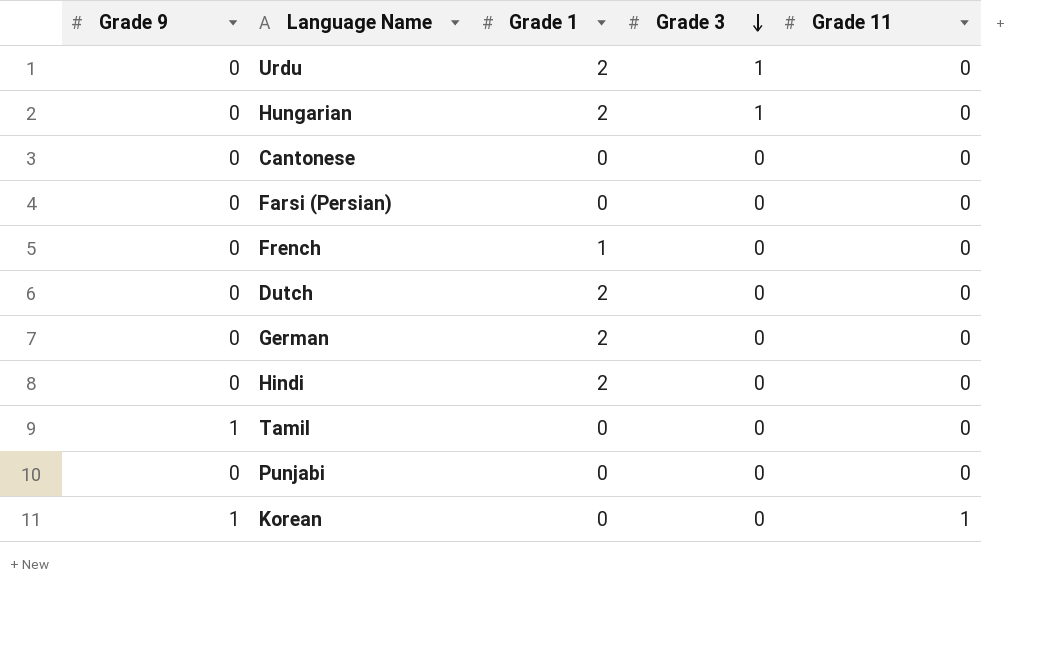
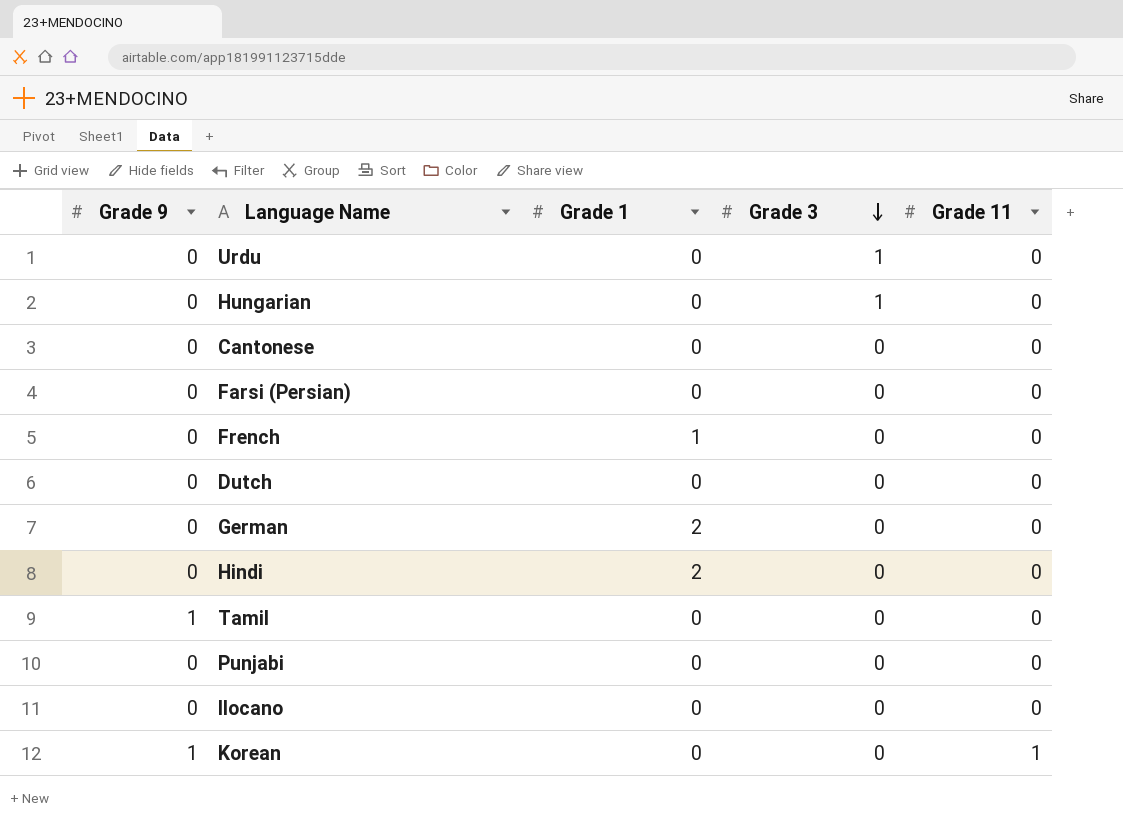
Urdu | Grade 1: 2 -> 0
Hungarian | Grade 1: 2 -> 0
Dutch | Grade 1: 2 -> 0
row Ilocano: none -> 0 | 0 | 0 | 0

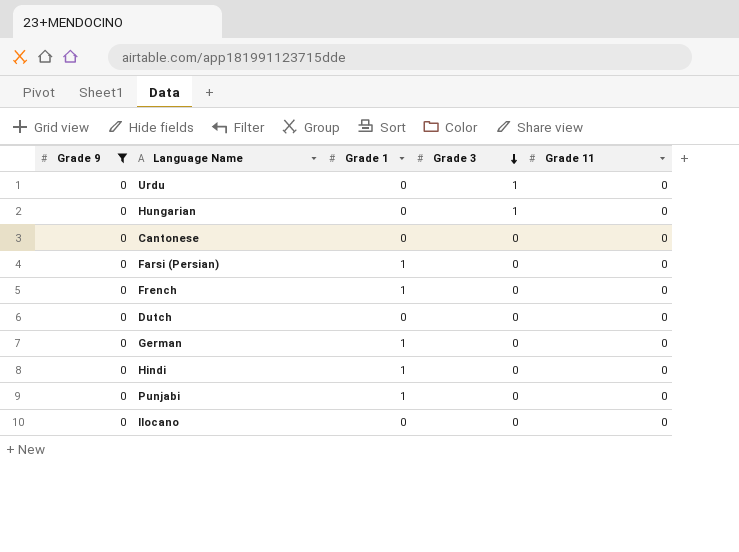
filter: none -> Grade 9 = 0
Farsi (Persian) | Grade 1: 0 -> 1
German | Grade 1: 2 -> 1
Hindi | Grade 1: 2 -> 1
Punjabi | Grade 1: 0 -> 1

